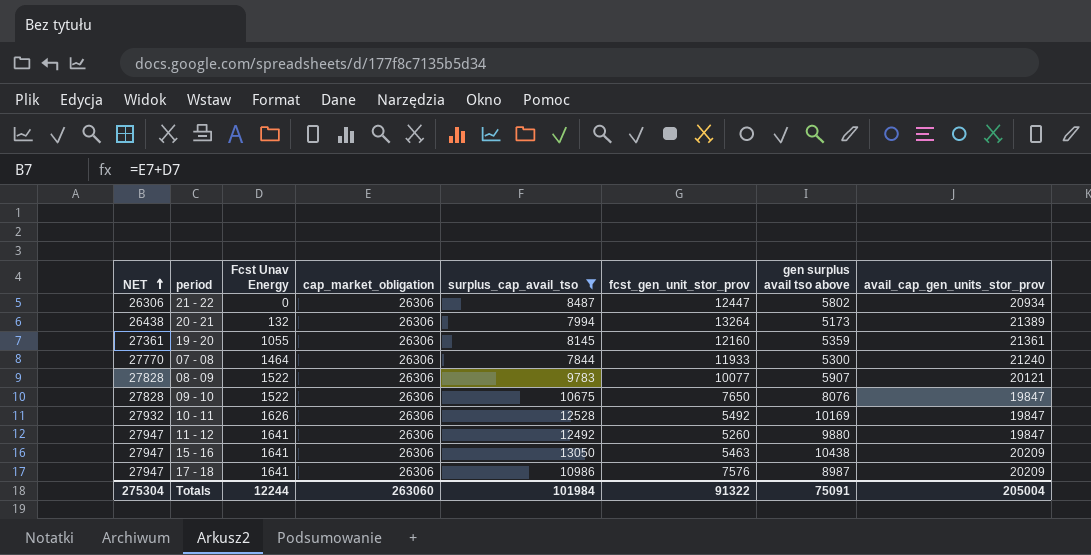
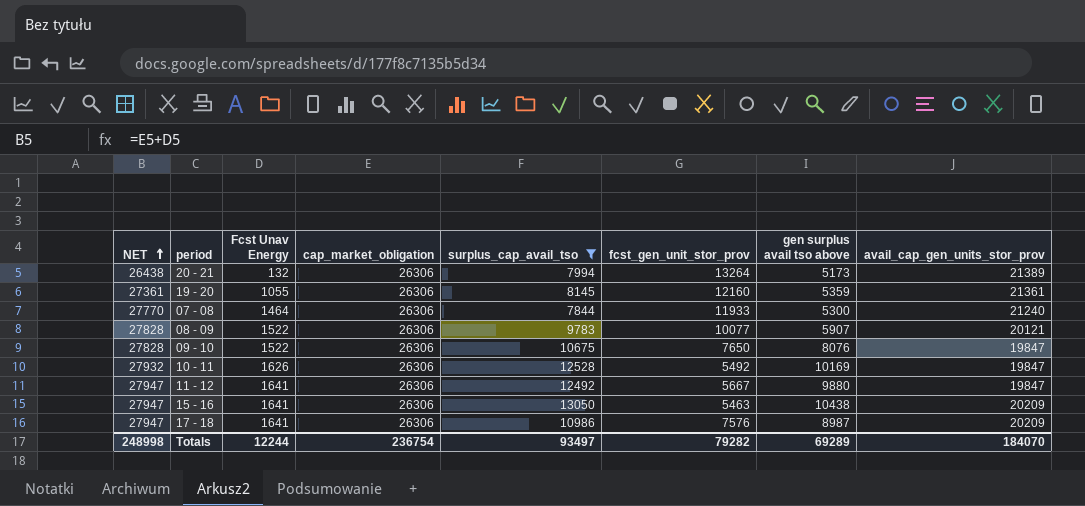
row 21 - 22: 26306 | 0 | 26306 | 8487 | 12447 | 5802 | 20934 -> none
11 - 12 | fcst_gen_unit_stor_prov: 5260 -> 5667
Totals | NET: 275304 -> 248998
Totals | cap_market_obligation: 263060 -> 236754
Totals | surplus_cap_avail_tso: 101984 -> 93497
Totals | fcst_gen_unit_stor_prov: 91322 -> 79282
Totals | gen surplus avail tso above: 75091 -> 69289
Totals | avail_cap_gen_units_stor_prov: 205004 -> 184070

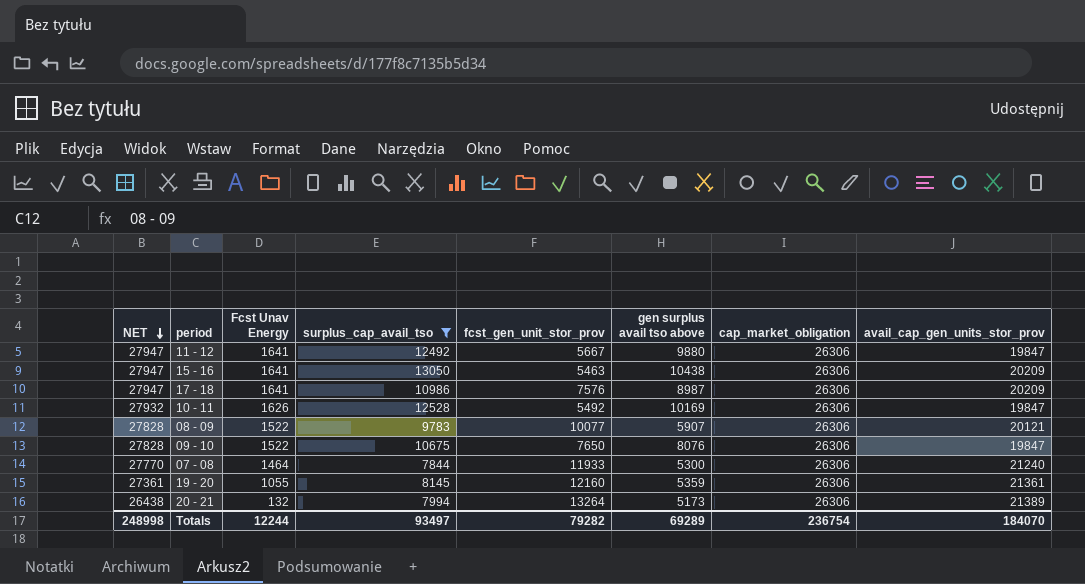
row order: NET ascending -> NET descending
column cap_market_obligation | position: 4 -> 7

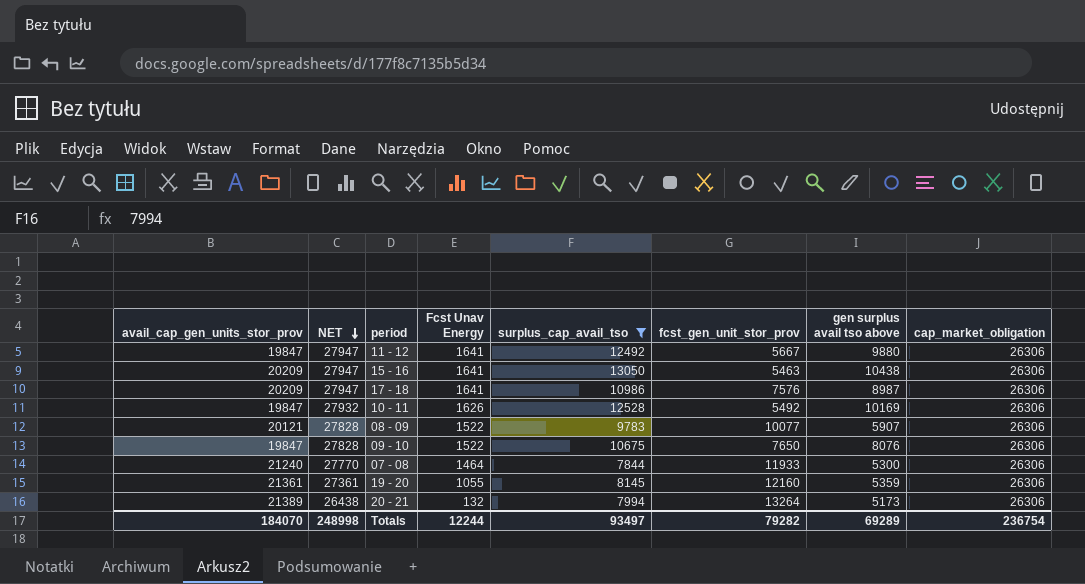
column avail_cap_gen_units_stor_prov | position: 8 -> 1

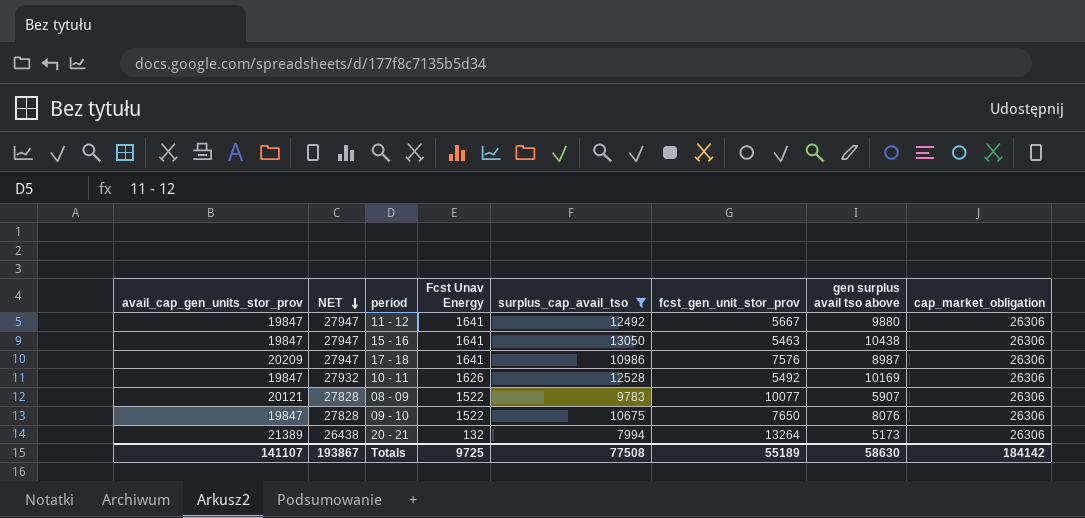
row 07 - 08: 21240 | 27770 | 1464 | 7844 | 11933 | 5300 | 26306 -> none
row 19 - 20: 21361 | 27361 | 1055 | 8145 | 12160 | 5359 | 26306 -> none
15 - 16 | avail_cap_gen_units_stor_prov: 20209 -> 19847
Totals | avail_cap_gen_units_stor_prov: 184070 -> 141107
Totals | NET: 248998 -> 193867
Totals | Fcst Unav Energy: 12244 -> 9725
Totals | surplus_cap_avail_tso: 93497 -> 77508
Totals | fcst_gen_unit_stor_prov: 79282 -> 55189
Totals | gen surplus avail tso above: 69289 -> 58630
Totals | cap_market_obligation: 236754 -> 184142

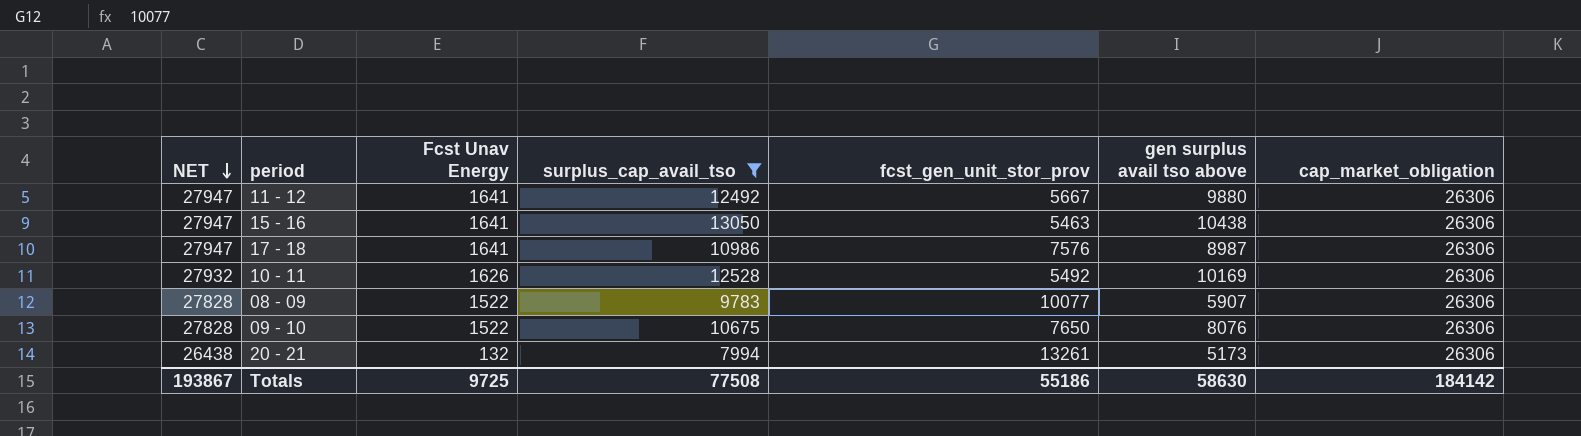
column avail_cap_gen_units_stor_prov | position: 1 -> none
20 - 21 | fcst_gen_unit_stor_prov: 13264 -> 13261
Totals | fcst_gen_unit_stor_prov: 55189 -> 55186

